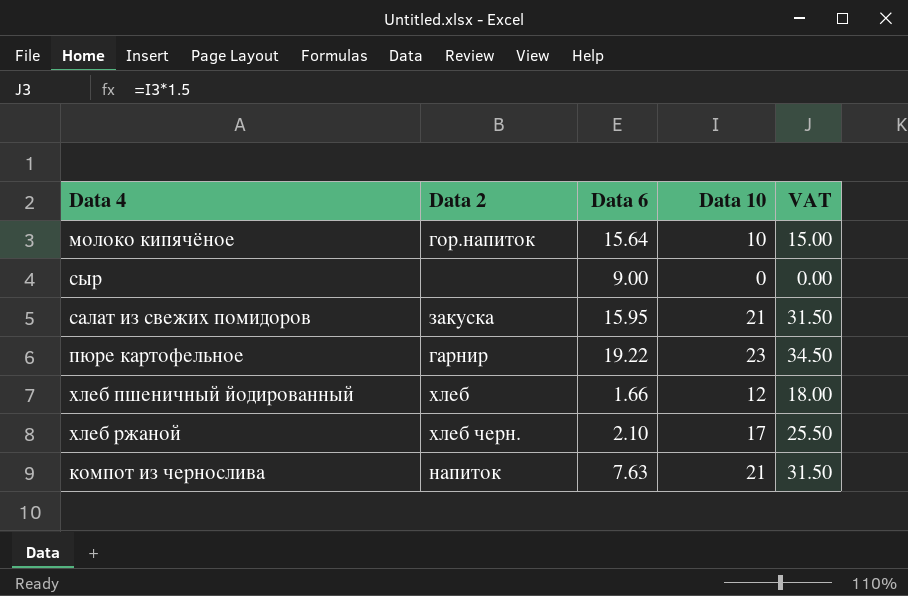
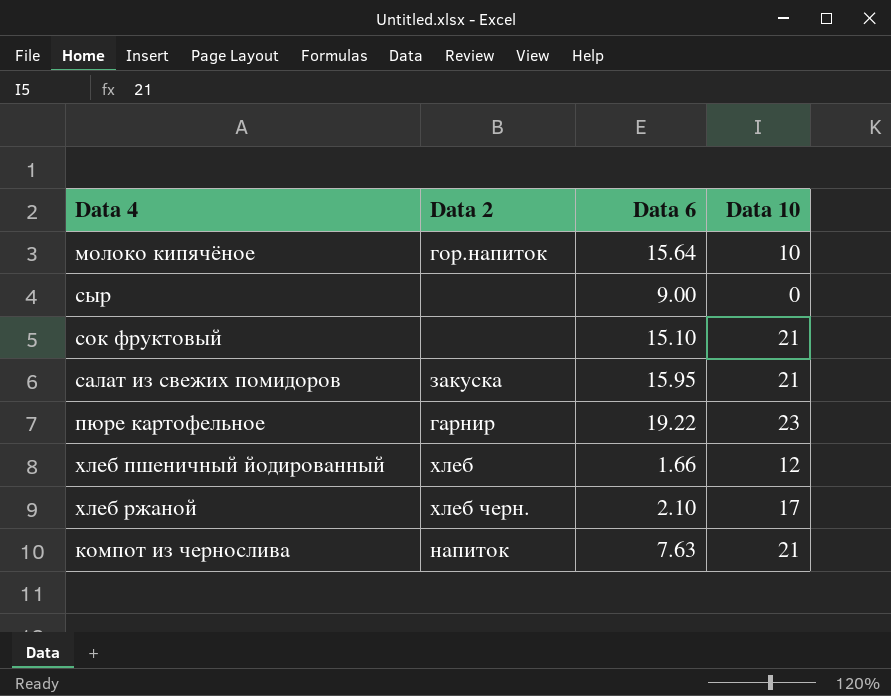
column VAT | formula: [Data 10] * 1.5 -> none
row сок фруктовый: none -> none | 15.10 | 21

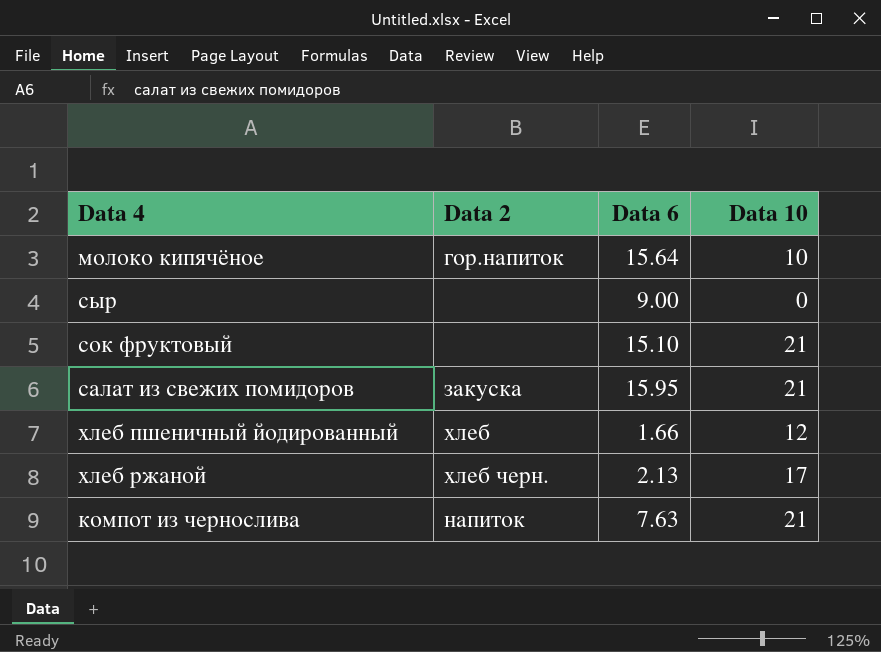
row пюре картофельное: гарнир | 19.22 | 23 -> none
хлеб ржаной | Data 6: 2.10 -> 2.13

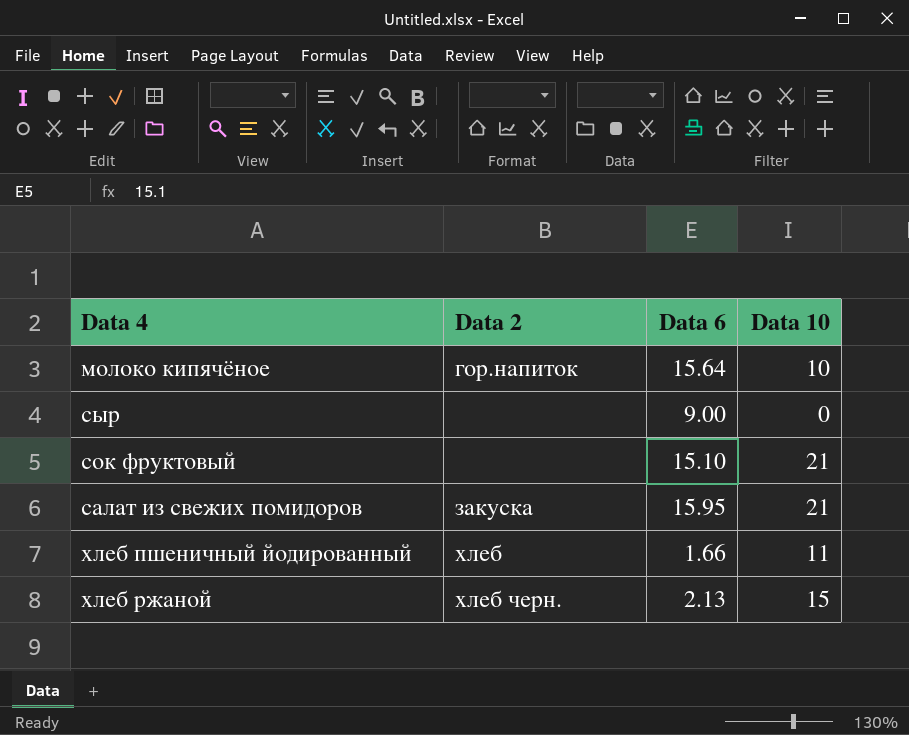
row компот из чернослива: напиток | 7.63 | 21 -> none
хлеб пшеничный йодированный | Data 10: 12 -> 11
хлеб ржаной | Data 10: 17 -> 15

